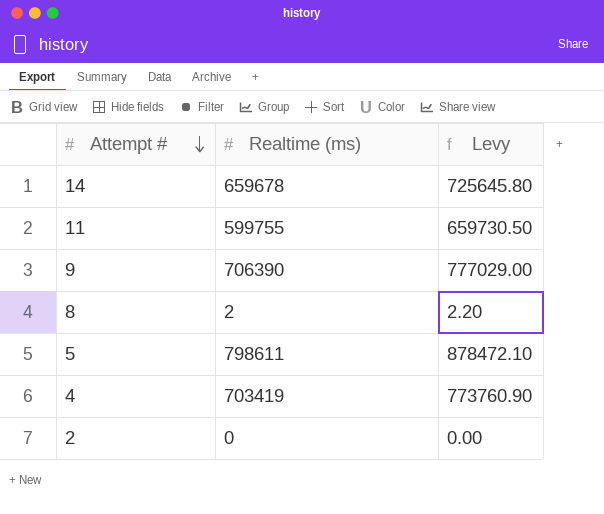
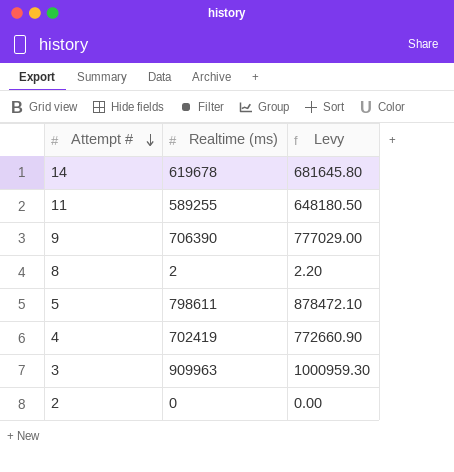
14 | Realtime (ms): 659678 -> 619678
14 | Levy: 725645.80 -> 681645.80
11 | Realtime (ms): 599755 -> 589255
11 | Levy: 659730.50 -> 648180.50
4 | Realtime (ms): 703419 -> 702419
4 | Levy: 773760.90 -> 772660.90
row 3: none -> 909963 | 1000959.30

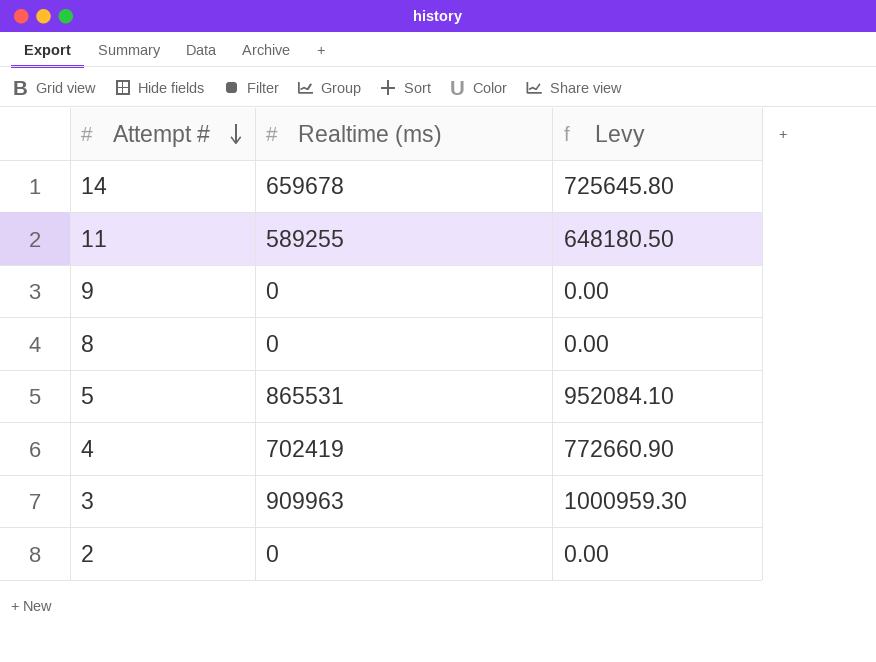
14 | Realtime (ms): 619678 -> 659678
14 | Levy: 681645.80 -> 725645.80
9 | Realtime (ms): 706390 -> 0
9 | Levy: 777029.00 -> 0.00
8 | Realtime (ms): 2 -> 0
8 | Levy: 2.20 -> 0.00
5 | Realtime (ms): 798611 -> 865531
5 | Levy: 878472.10 -> 952084.10

